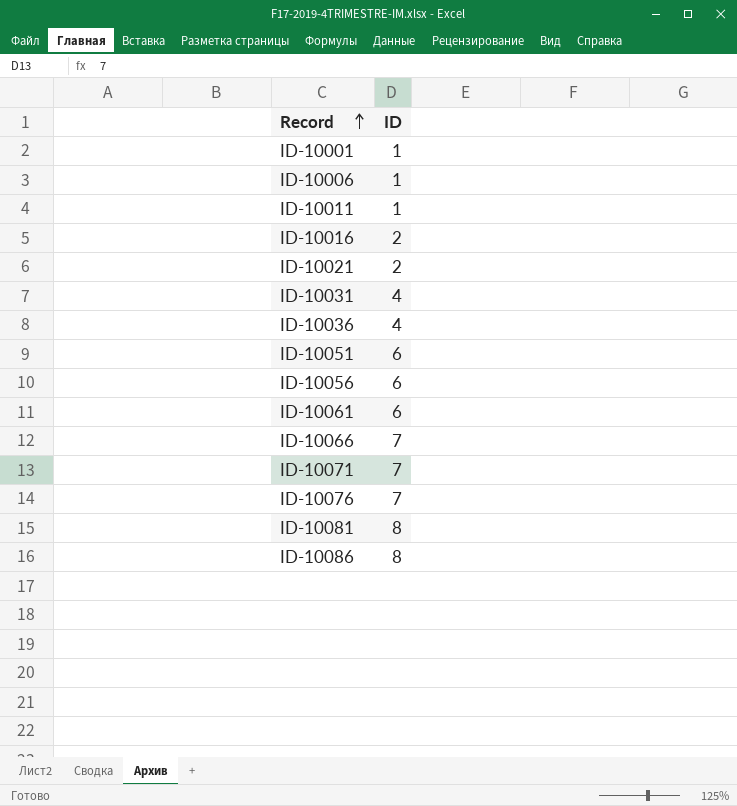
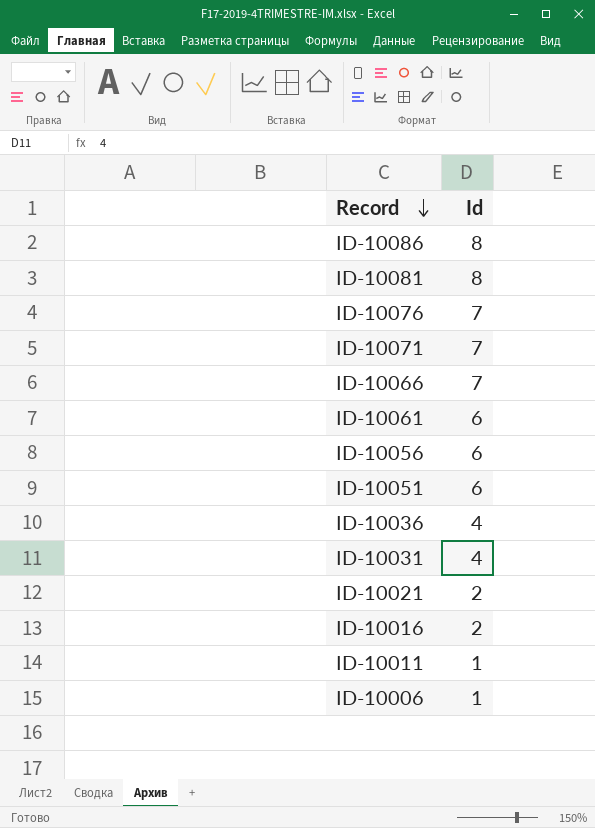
row order: Record ascending -> Record descending
column name: ID -> Id
row ID-10001: 1 -> none

